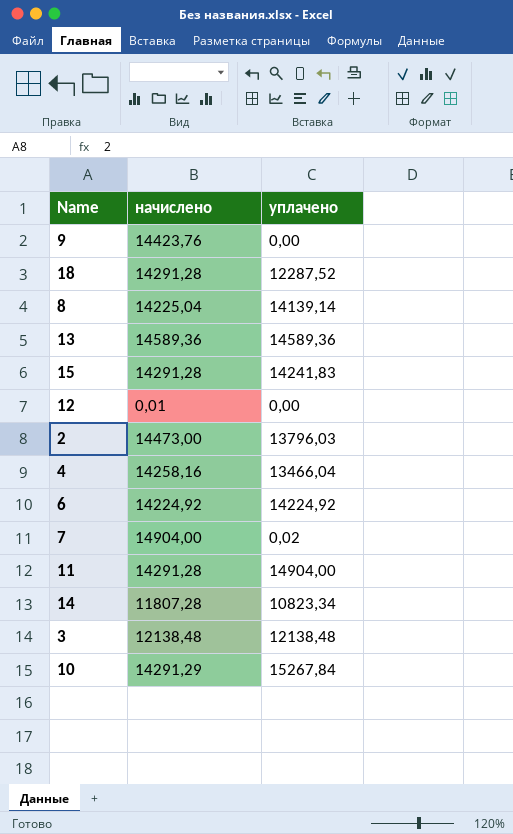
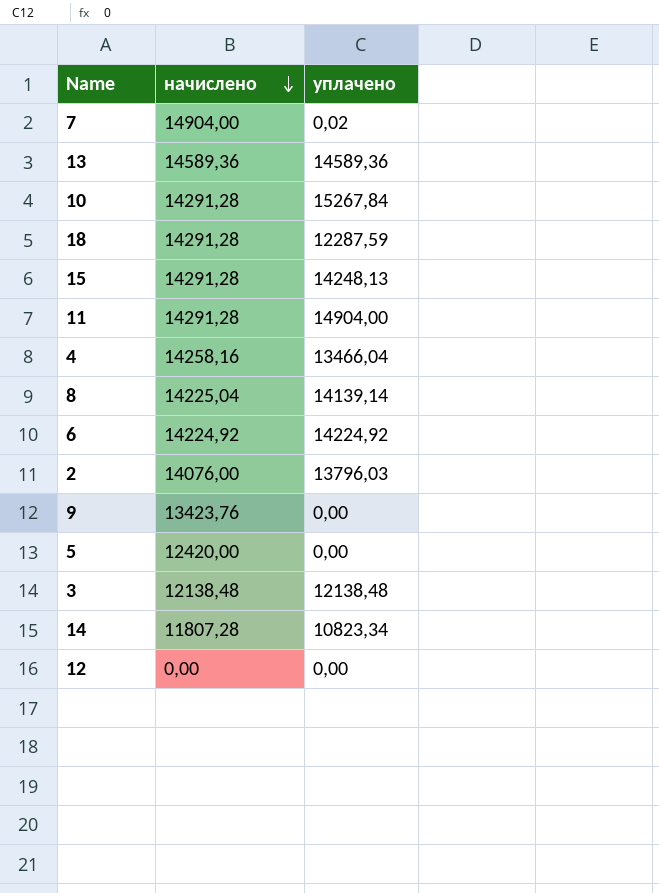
row order: none -> начислено descending
10 | начислено: 14291,29 -> 14291,28
18 | уплачено: 12287,52 -> 12287,59
15 | уплачено: 14241,83 -> 14248,13
2 | начислено: 14473,00 -> 14076,00
9 | начислено: 14423,76 -> 13423,76
row 5: none -> 12420,00 | 0,00
12 | начислено: 0,01 -> 0,00

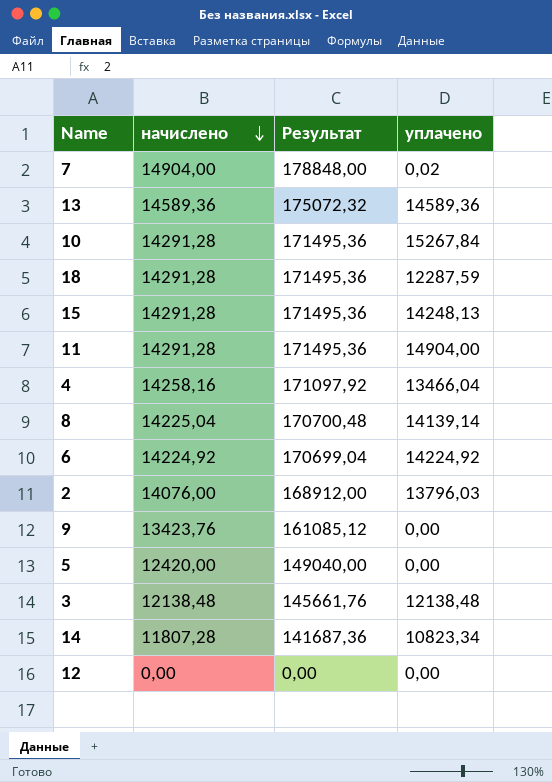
column Результат | formula: none -> [начислено] * 12

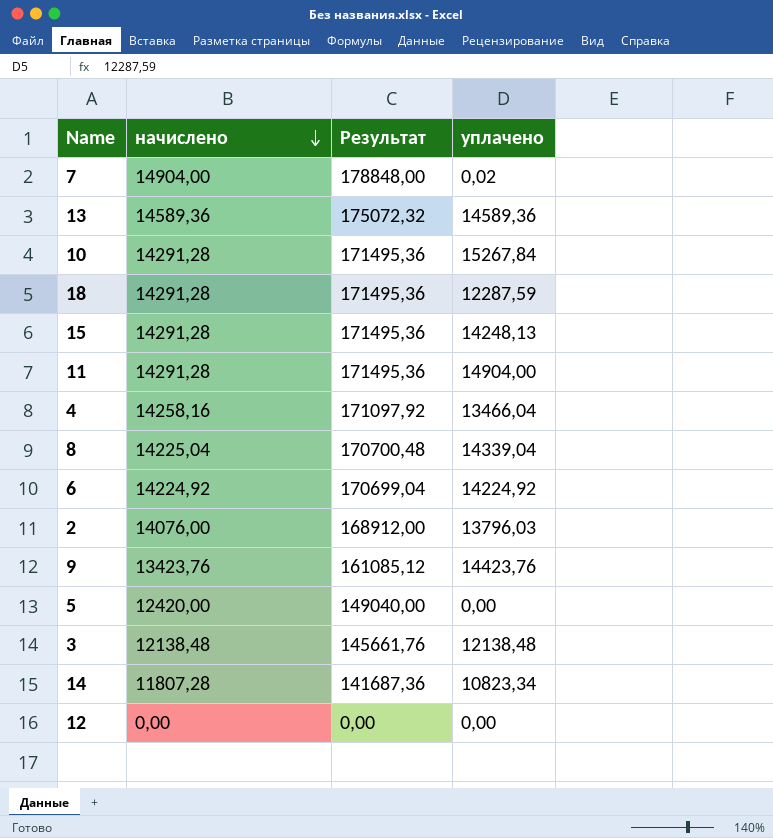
8 | уплачено: 14139,14 -> 14339,04
9 | уплачено: 0,00 -> 14423,76

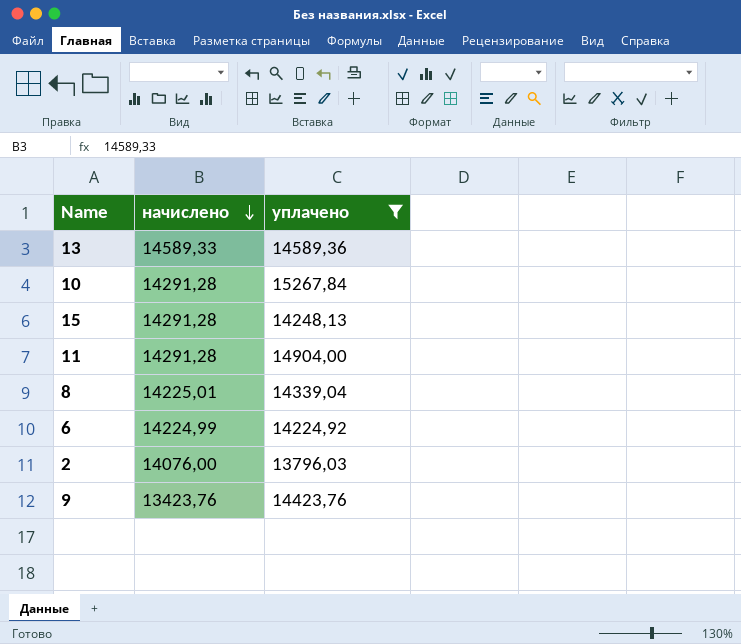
filter: none -> уплачено >= 13796,03
column Результат | formula: [начислено] * 12 -> none
13 | начислено: 14589,36 -> 14589,33
8 | начислено: 14225,04 -> 14225,01
6 | начислено: 14224,92 -> 14224,99

